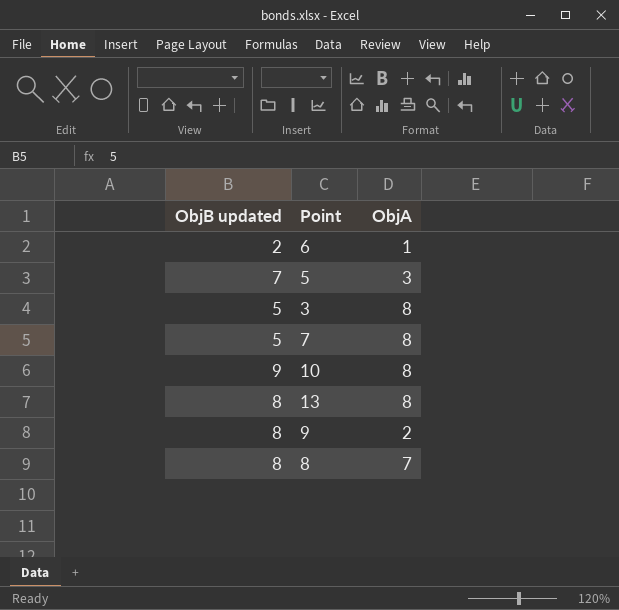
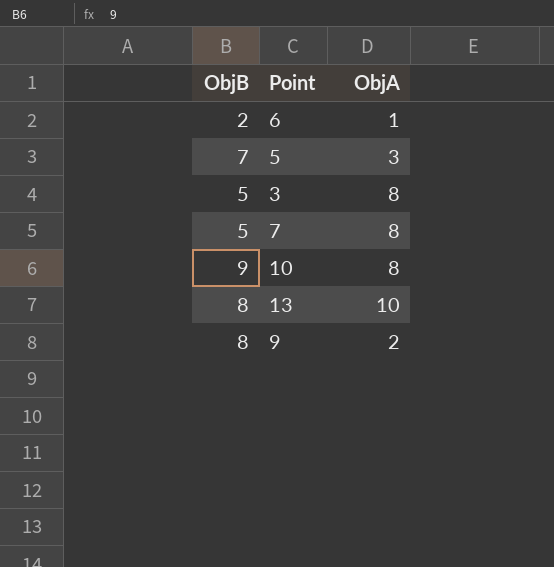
column name: ObjB updated -> ObjB
row 8: 8 | 7 -> none
13 | ObjA: 8 -> 10

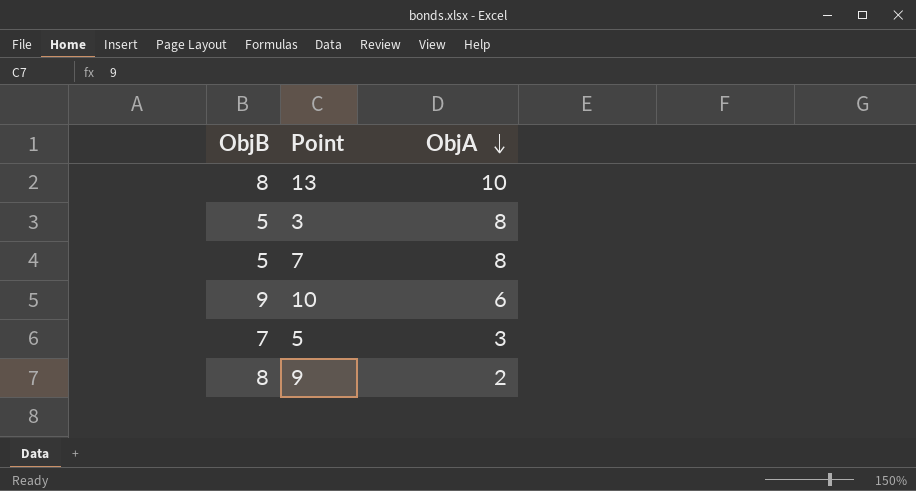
row order: none -> ObjA descending
row 6: 2 | 1 -> none
10 | ObjA: 8 -> 6

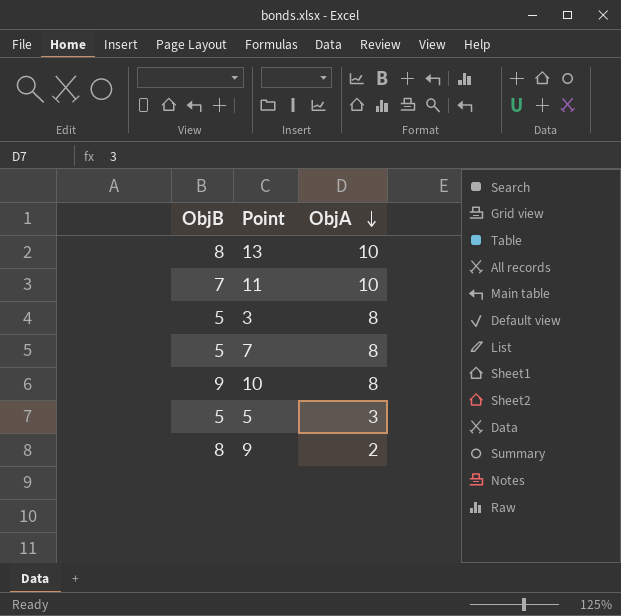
row 11: none -> 7 | 10
10 | ObjA: 6 -> 8
5 | ObjB: 7 -> 5

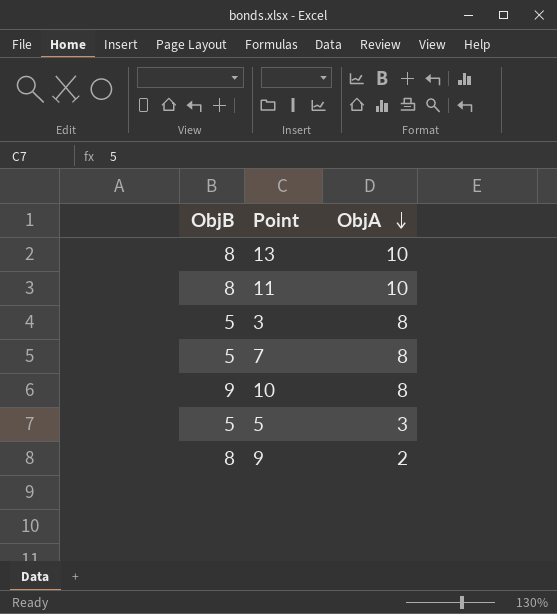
11 | ObjB: 7 -> 8

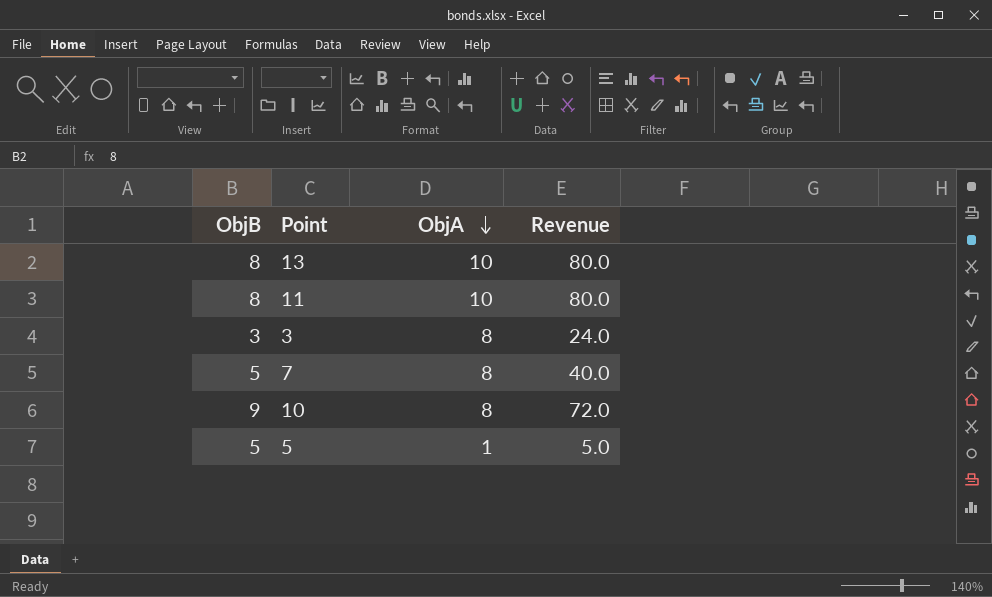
column Revenue | formula: none -> [ObjB] * [ObjA]
row 9: 8 | 2 -> none
3 | ObjB: 5 -> 3
5 | ObjA: 3 -> 1

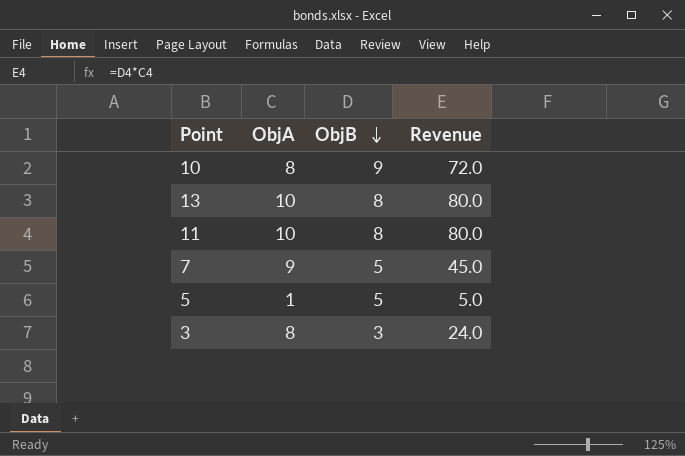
row order: ObjA descending -> ObjB descending
column ObjB | position: 1 -> 3
7 | ObjA: 8 -> 9
7 | Revenue: 40.0 -> 45.0

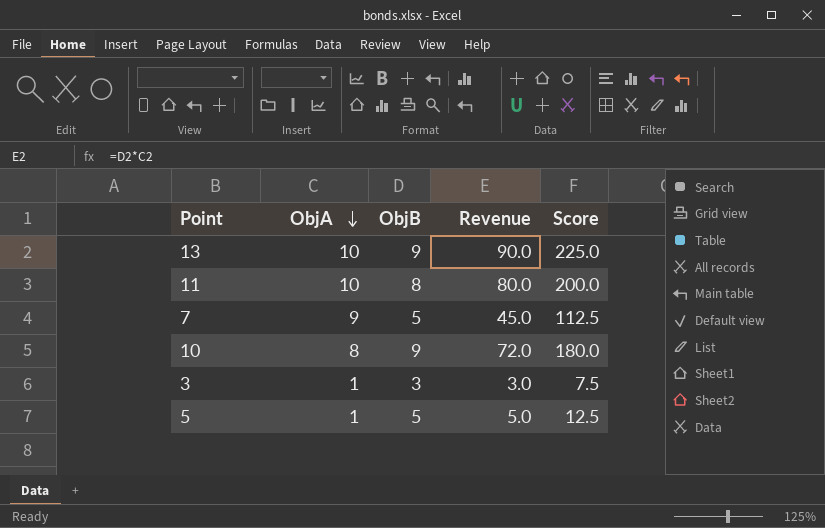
row order: ObjB descending -> ObjA descending
column Score | formula: none -> [Revenue] * 2.5
13 | ObjB: 8 -> 9
13 | Revenue: 80.0 -> 90.0
3 | ObjA: 8 -> 1
3 | Revenue: 24.0 -> 3.0

